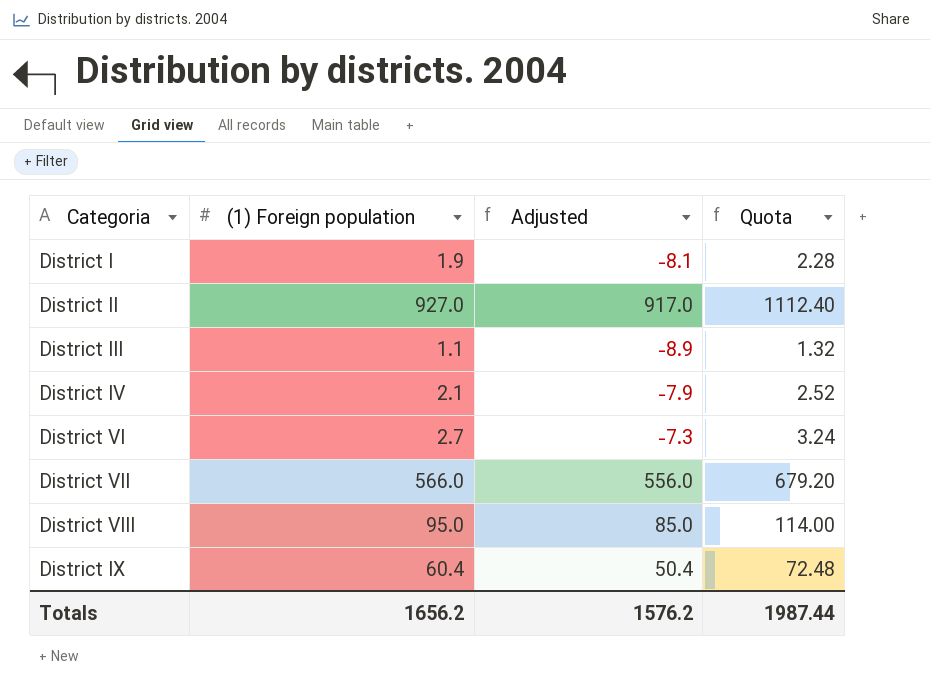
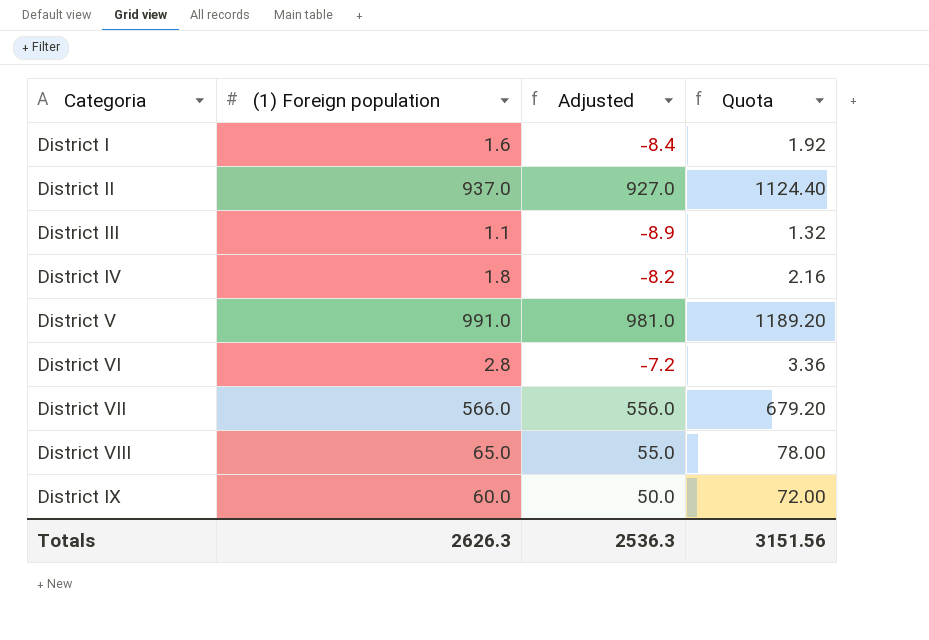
District I | (1) Foreign population: 1.9 -> 1.6
District I | Adjusted: -8.1 -> -8.4
District I | Quota: 2.28 -> 1.92
District II | (1) Foreign population: 927.0 -> 937.0
District II | Adjusted: 917.0 -> 927.0
District II | Quota: 1112.40 -> 1124.40
District IV | (1) Foreign population: 2.1 -> 1.8
District IV | Adjusted: -7.9 -> -8.2
District IV | Quota: 2.52 -> 2.16
row District V: none -> 991.0 | 981.0 | 1189.20
District VI | (1) Foreign population: 2.7 -> 2.8
District VI | Adjusted: -7.3 -> -7.2
District VI | Quota: 3.24 -> 3.36
District VIII | (1) Foreign population: 95.0 -> 65.0
District VIII | Adjusted: 85.0 -> 55.0
District VIII | Quota: 114.00 -> 78.00
District IX | (1) Foreign population: 60.4 -> 60.0
District IX | Adjusted: 50.4 -> 50.0
District IX | Quota: 72.48 -> 72.00
Totals | (1) Foreign population: 1656.2 -> 2626.3
Totals | Adjusted: 1576.2 -> 2536.3
Totals | Quota: 1987.44 -> 3151.56

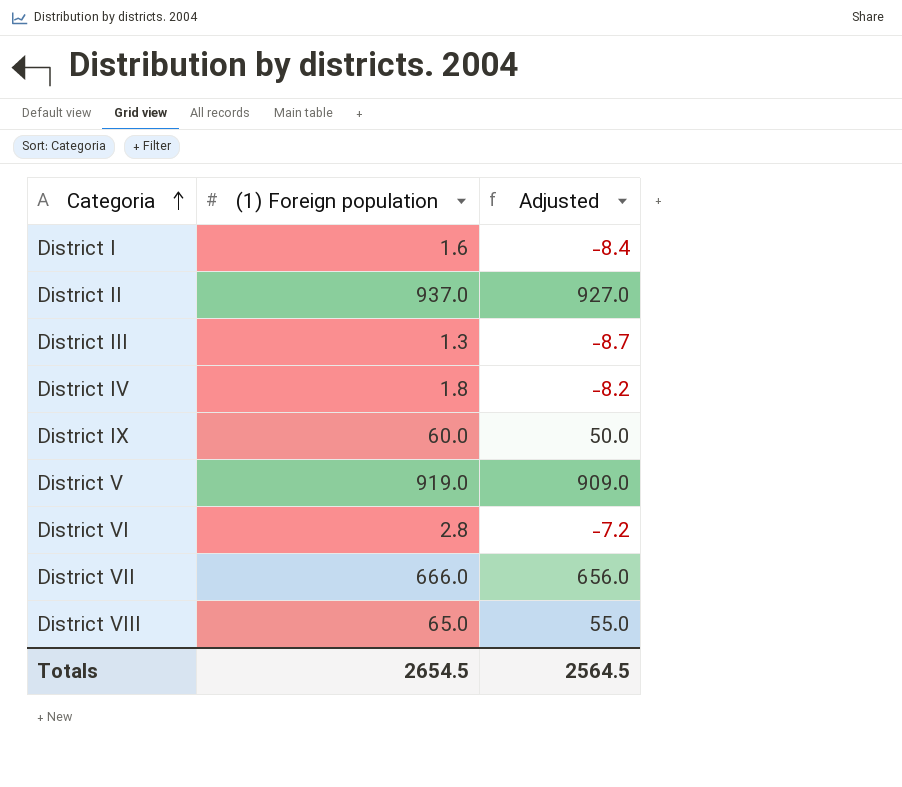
row order: none -> Categoria ascending
column Quota | formula: [(1) Foreign population] * 1.2 -> none
District III | (1) Foreign population: 1.1 -> 1.3
District III | Adjusted: -8.9 -> -8.7
District V | (1) Foreign population: 991.0 -> 919.0
District V | Adjusted: 981.0 -> 909.0
District VII | (1) Foreign population: 566.0 -> 666.0
District VII | Adjusted: 556.0 -> 656.0
Totals | (1) Foreign population: 2626.3 -> 2654.5
Totals | Adjusted: 2536.3 -> 2564.5

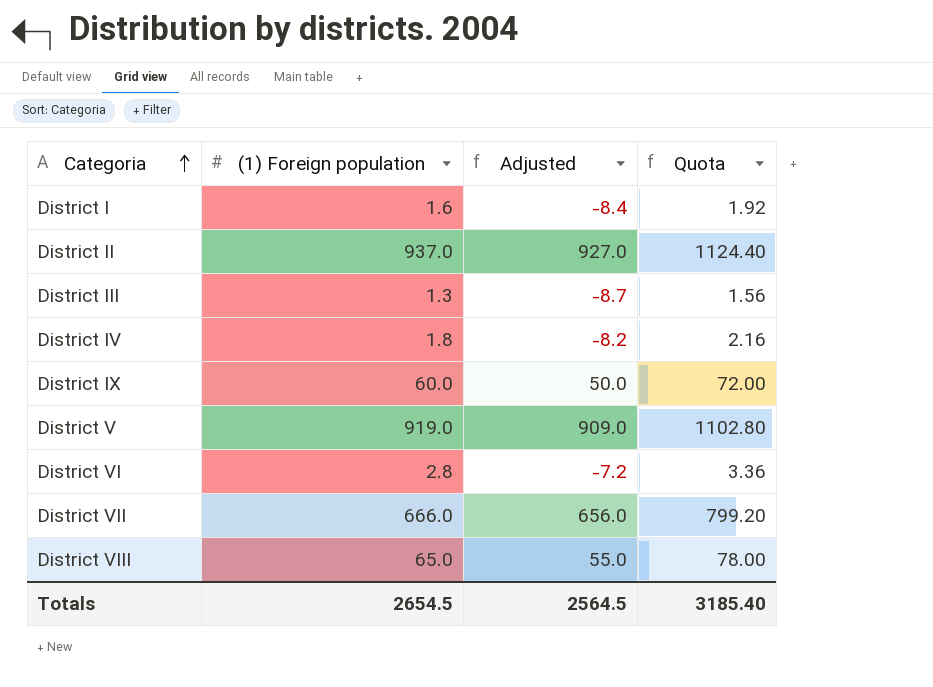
column Quota | formula: none -> [(1) Foreign population] * 1.2

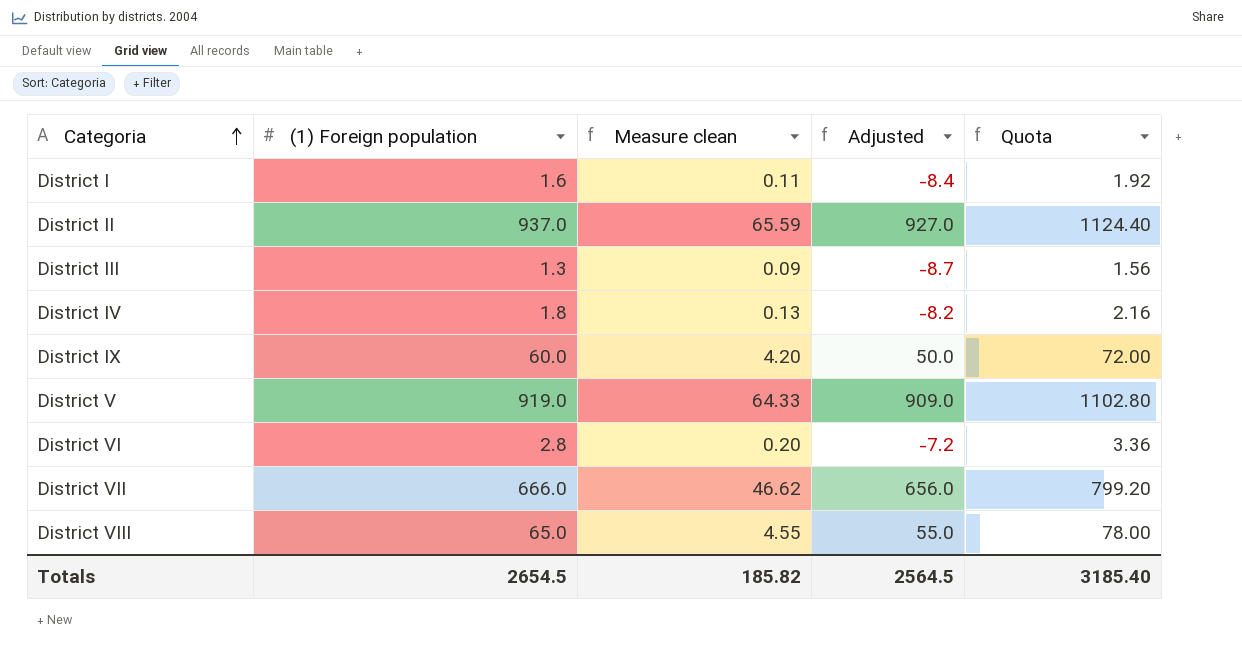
column Measure clean | formula: none -> [(1) Foreign population] * 0.07

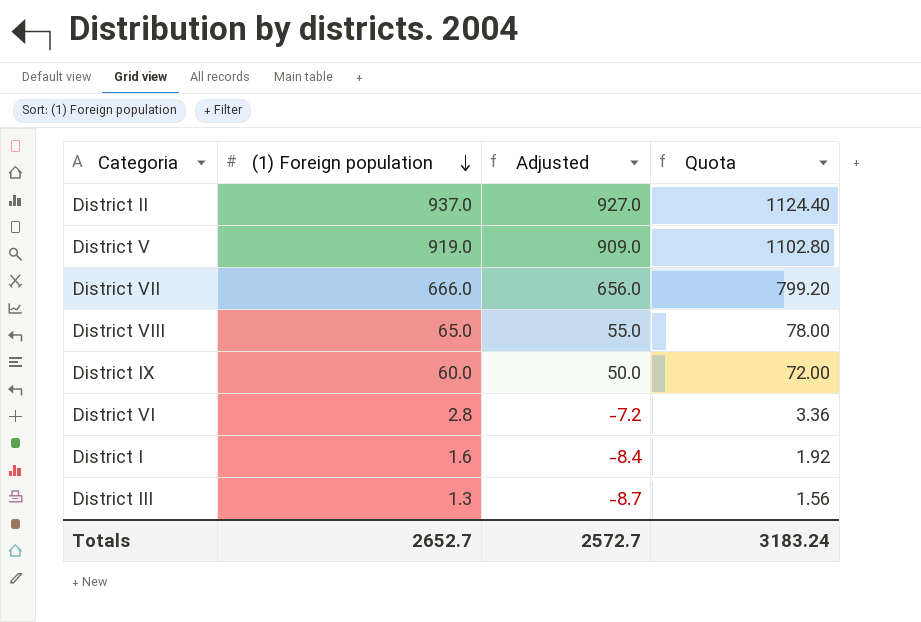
row order: Categoria ascending -> (1) Foreign population descending
column Measure clean | formula: [(1) Foreign population] * 0.07 -> none
row District IV: 1.8 | 0.13 | -8.2 | 2.16 -> none
Totals | (1) Foreign population: 2654.5 -> 2652.7
Totals | Adjusted: 2564.5 -> 2572.7
Totals | Quota: 3185.40 -> 3183.24

